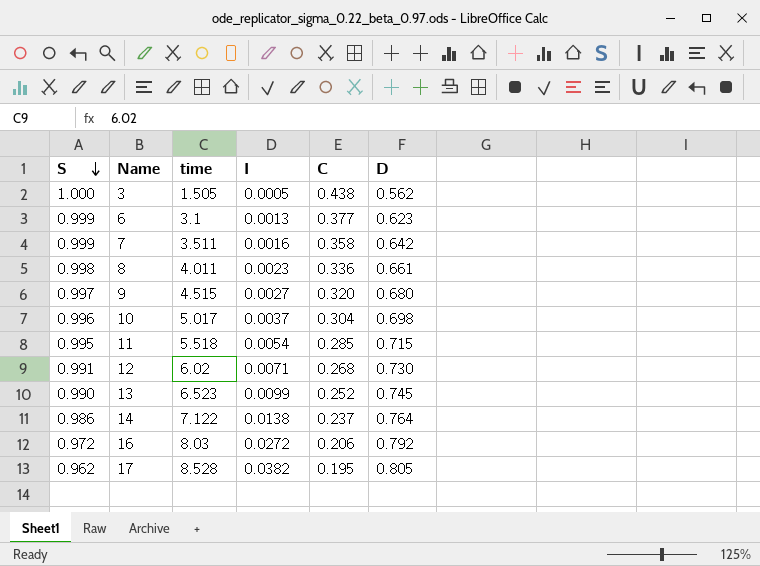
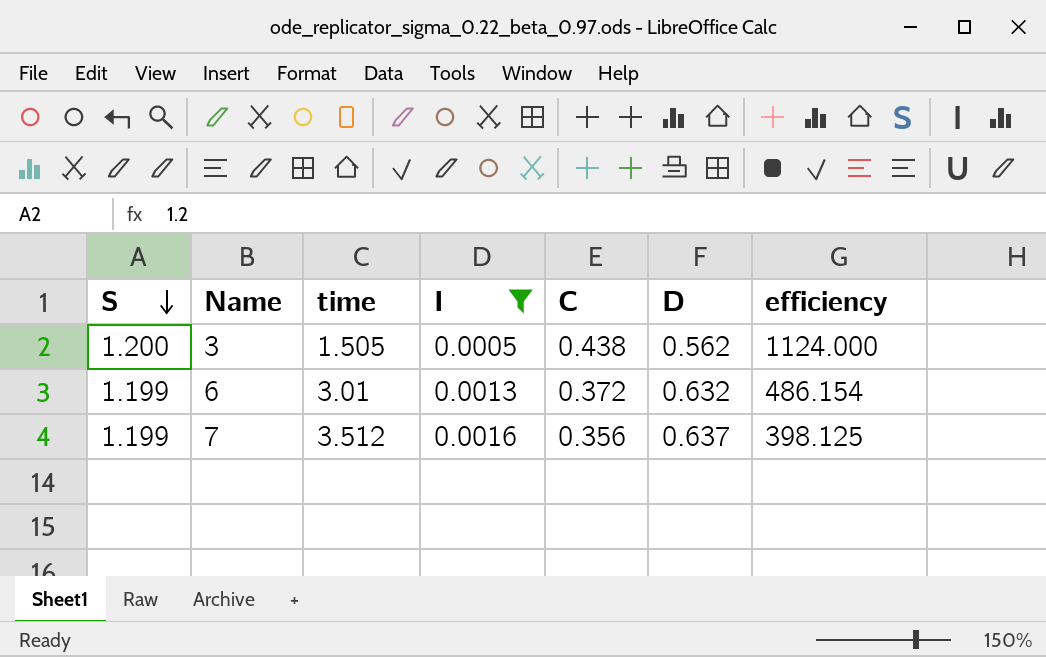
filter: none -> I <= 0.0016
column efficiency | formula: none -> [D] / [I]
3 | S: 1.000 -> 1.200
6 | S: 0.999 -> 1.199
6 | time: 3.1 -> 3.01
6 | C: 0.377 -> 0.372
6 | D: 0.623 -> 0.632
7 | S: 0.999 -> 1.199
7 | time: 3.511 -> 3.512
7 | C: 0.358 -> 0.356
7 | D: 0.642 -> 0.637

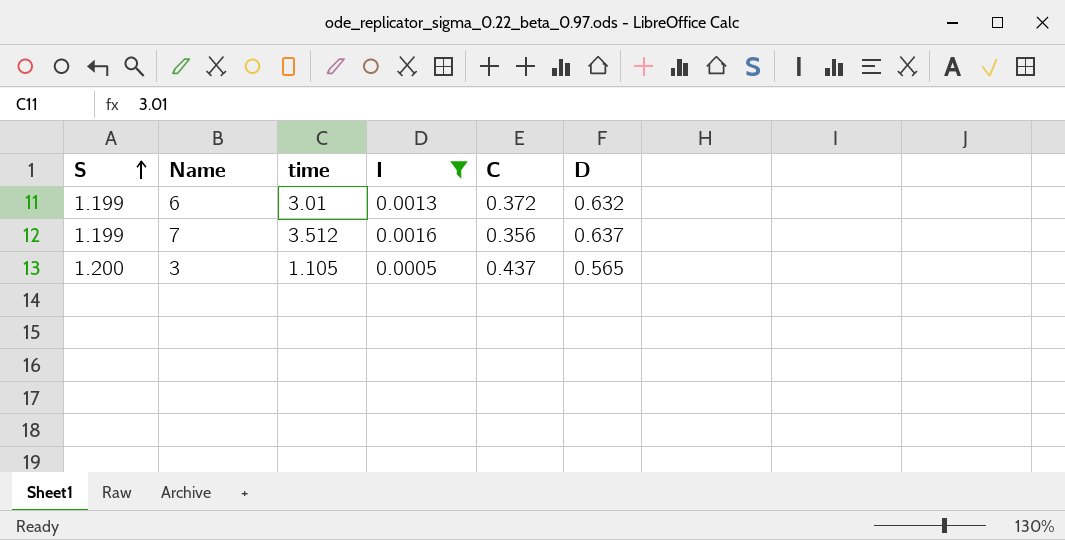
row order: S descending -> S ascending
column efficiency | formula: [D] / [I] -> none
3 | time: 1.505 -> 1.105
3 | C: 0.438 -> 0.437
3 | D: 0.562 -> 0.565

